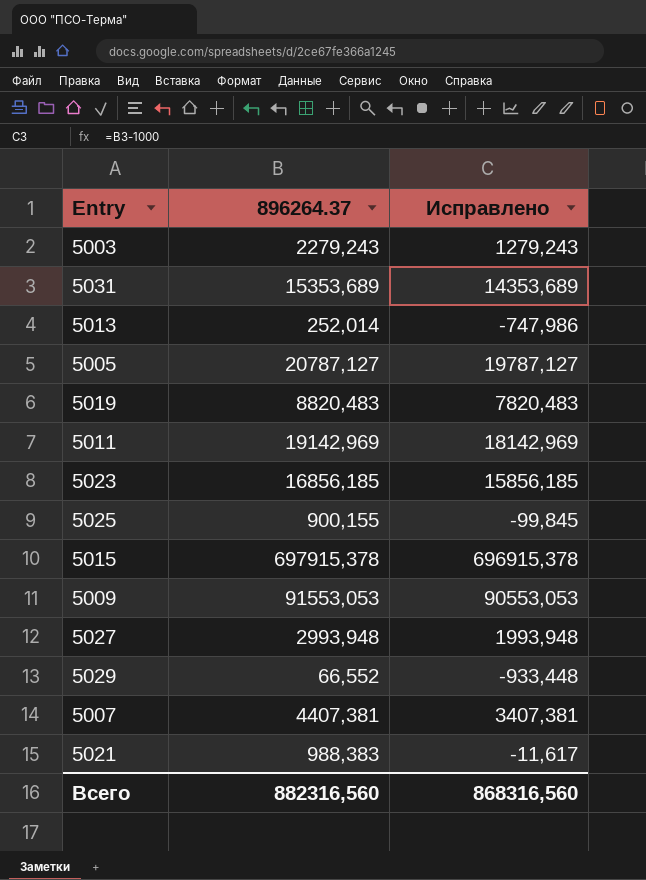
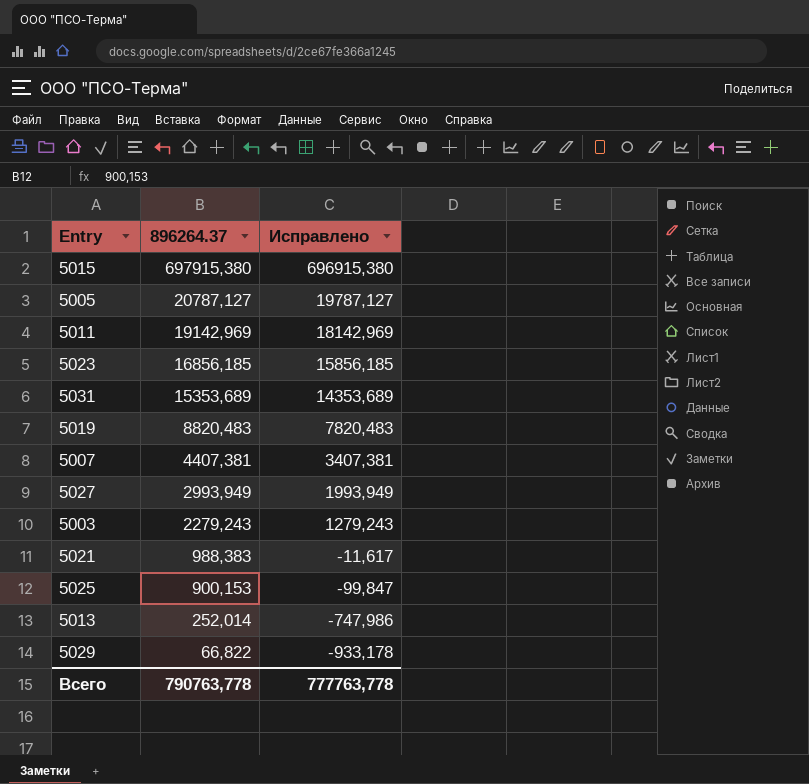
row order: none -> 896264.37 descending
row 5009: 91553,053 | 90553,053 -> none
5015 | 896264.37: 697915,378 -> 697915,380
5015 | Исправлено: 696915,378 -> 696915,380
5027 | 896264.37: 2993,948 -> 2993,949
5027 | Исправлено: 1993,948 -> 1993,949
5025 | 896264.37: 900,155 -> 900,153
5025 | Исправлено: -99,845 -> -99,847
5029 | 896264.37: 66,552 -> 66,822
5029 | Исправлено: -933,448 -> -933,178
Всего | 896264.37: 882316,560 -> 790763,778
Всего | Исправлено: 868316,560 -> 777763,778

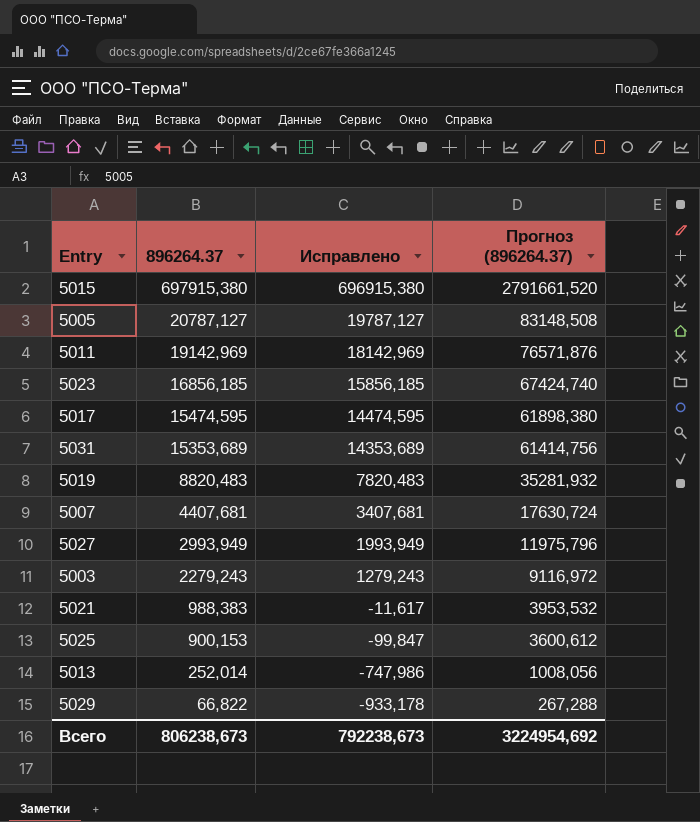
column Прогноз (896264.37) | formula: none -> [896264.37] * 4
row 5017: none -> 15474,595 | 14474,595 | 61898,380
5007 | 896264.37: 4407,381 -> 4407,681
5007 | Исправлено: 3407,381 -> 3407,681
Всего | 896264.37: 790763,778 -> 806238,673
Всего | Исправлено: 777763,778 -> 792238,673

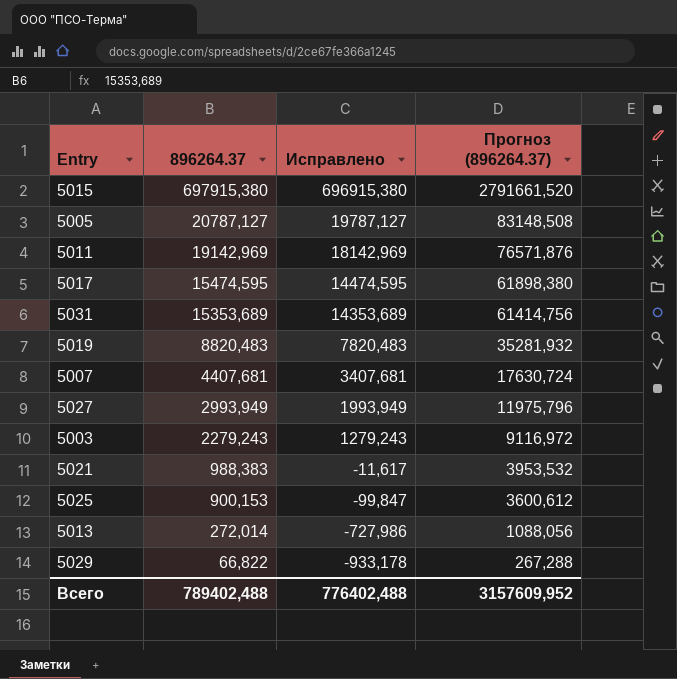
row 5023: 16856,185 | 15856,185 | 67424,740 -> none
5013 | 896264.37: 252,014 -> 272,014
5013 | Исправлено: -747,986 -> -727,986
5013 | Прогноз (896264.37): 1008,056 -> 1088,056
Всего | 896264.37: 806238,673 -> 789402,488
Всего | Исправлено: 792238,673 -> 776402,488
Всего | Прогноз (896264.37): 3224954,692 -> 3157609,952

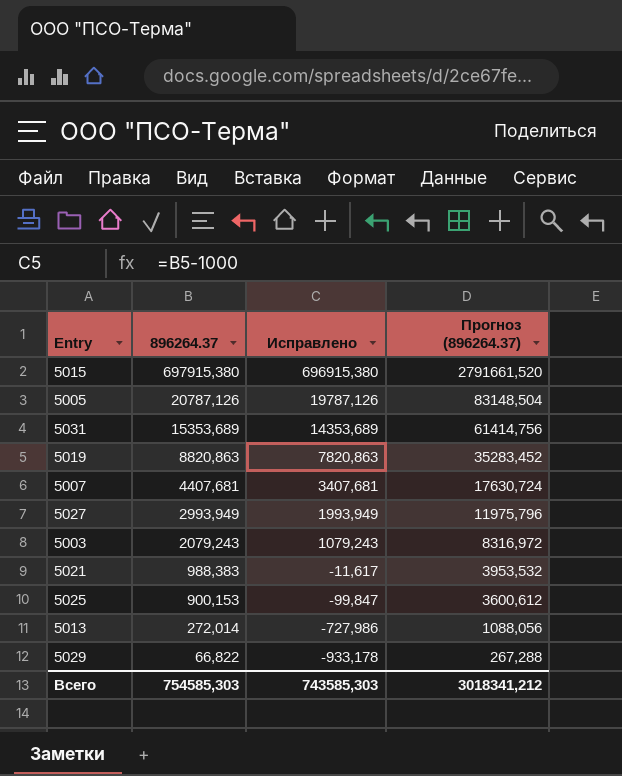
row 5011: 19142,969 | 18142,969 | 76571,876 -> none
row 5017: 15474,595 | 14474,595 | 61898,380 -> none
5005 | 896264.37: 20787,127 -> 20787,126
5005 | Исправлено: 19787,127 -> 19787,126
5005 | Прогноз (896264.37): 83148,508 -> 83148,504
5019 | 896264.37: 8820,483 -> 8820,863
5019 | Исправлено: 7820,483 -> 7820,863
5019 | Прогноз (896264.37): 35281,932 -> 35283,452
5003 | 896264.37: 2279,243 -> 2079,243
5003 | Исправлено: 1279,243 -> 1079,243
5003 | Прогноз (896264.37): 9116,972 -> 8316,972
Всего | 896264.37: 789402,488 -> 754585,303
Всего | Исправлено: 776402,488 -> 743585,303
Всего | Прогноз (896264.37): 3157609,952 -> 3018341,212

